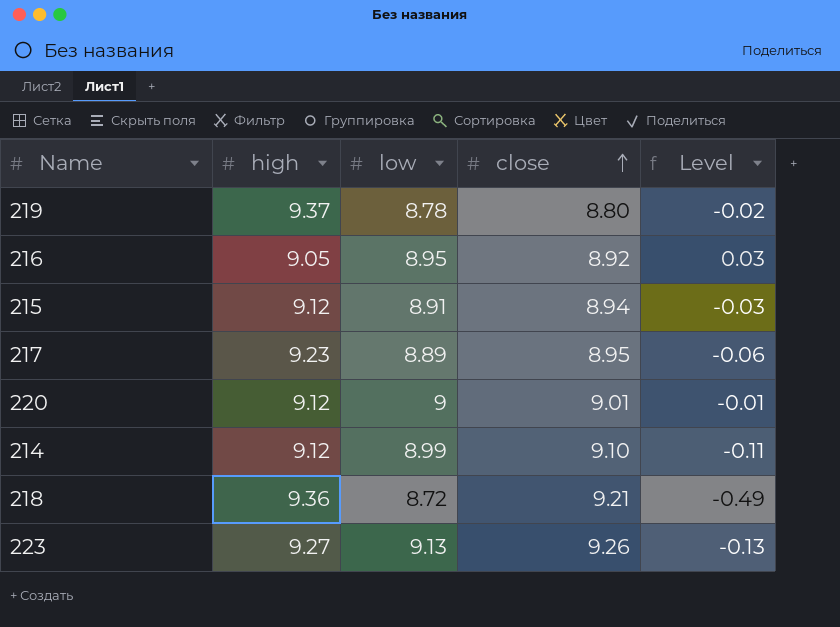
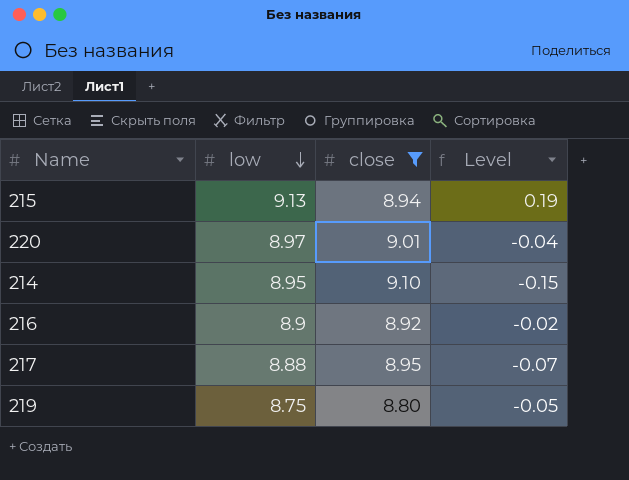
filter: none -> close <= 9.10
row order: close ascending -> low descending
column high | position: 2 -> none
215 | low: 8.91 -> 9.13
215 | Level: -0.03 -> 0.19
220 | low: 9 -> 8.97
220 | Level: -0.01 -> -0.04
214 | low: 8.99 -> 8.95
214 | Level: -0.11 -> -0.15
216 | low: 8.95 -> 8.9
216 | Level: 0.03 -> -0.02
217 | low: 8.89 -> 8.88
217 | Level: -0.06 -> -0.07
219 | low: 8.78 -> 8.75
219 | Level: -0.02 -> -0.05

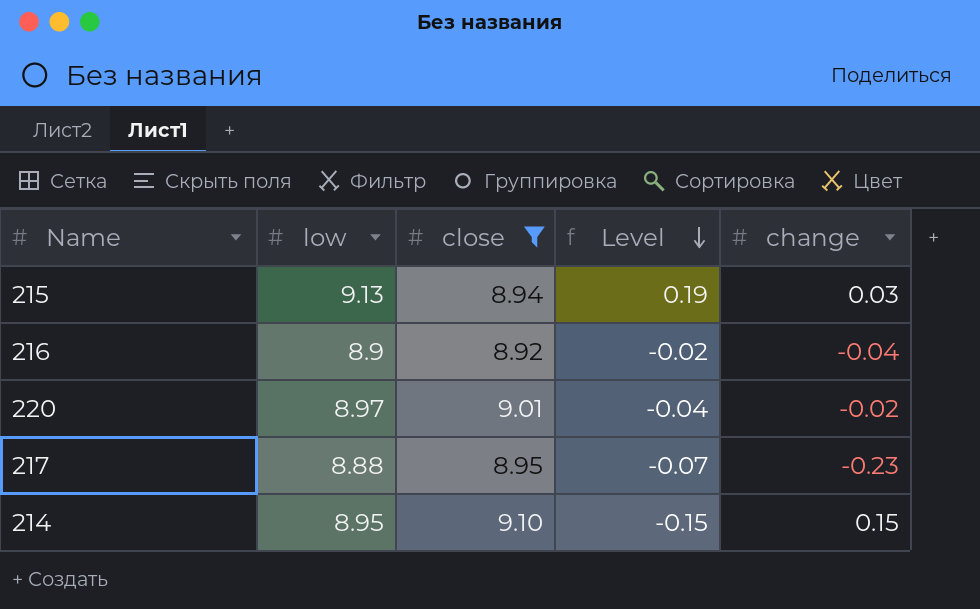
row order: low descending -> Level descending
column change | position: none -> 5
row 219: 8.75 | 8.80 | -0.05 -> none

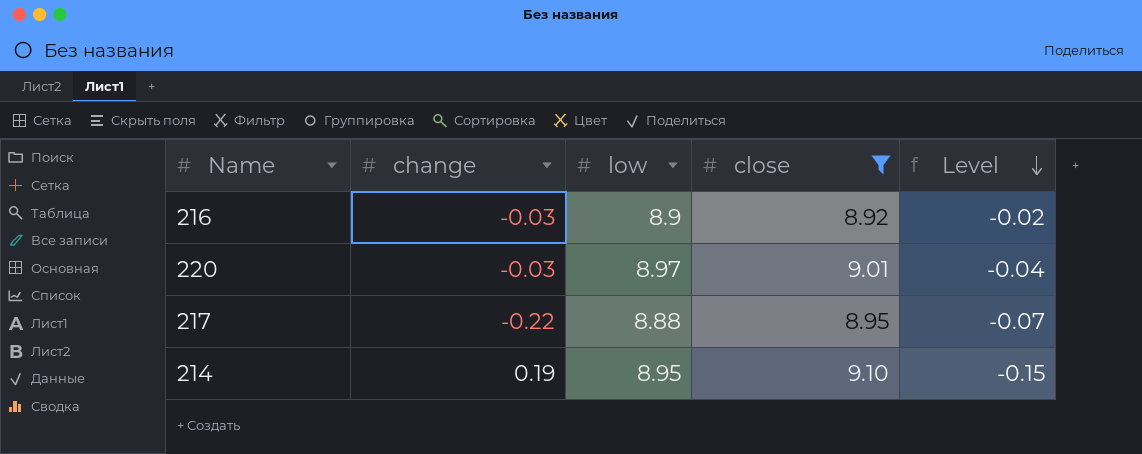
column change | position: 5 -> 2
row 215: 9.13 | 8.94 | 0.19 | 0.03 -> none
216 | change: -0.04 -> -0.03
220 | change: -0.02 -> -0.03
217 | change: -0.23 -> -0.22
214 | change: 0.15 -> 0.19

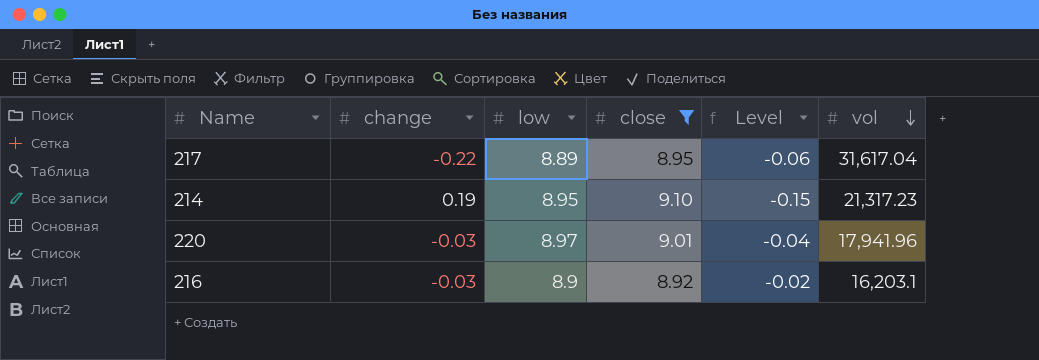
row order: Level descending -> vol descending
column vol | position: none -> 6
217 | low: 8.88 -> 8.89
217 | Level: -0.07 -> -0.06

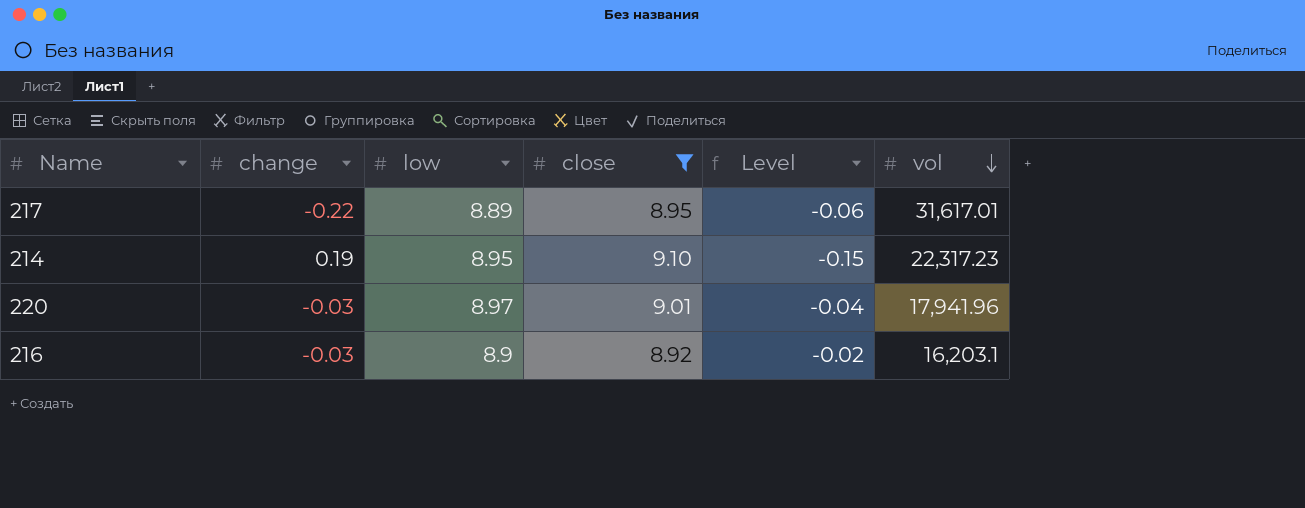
217 | vol: 31,617.04 -> 31,617.01
214 | vol: 21,317.23 -> 22,317.23

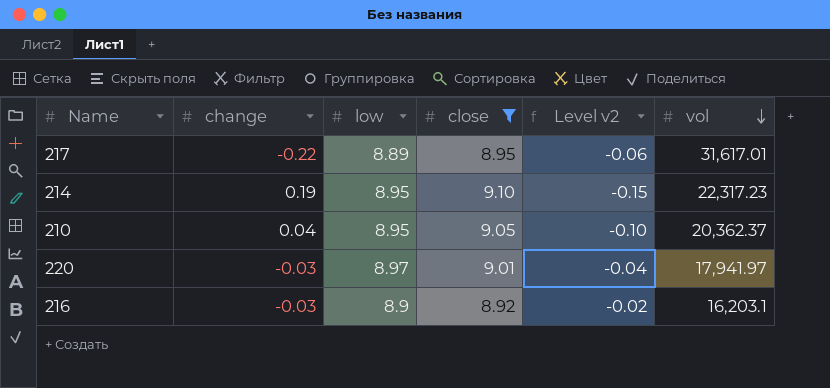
column name: Level -> Level v2
row 210: none -> 0.04 | 8.95 | 9.05 | -0.10 | 20,362.37
220 | vol: 17,941.96 -> 17,941.97

